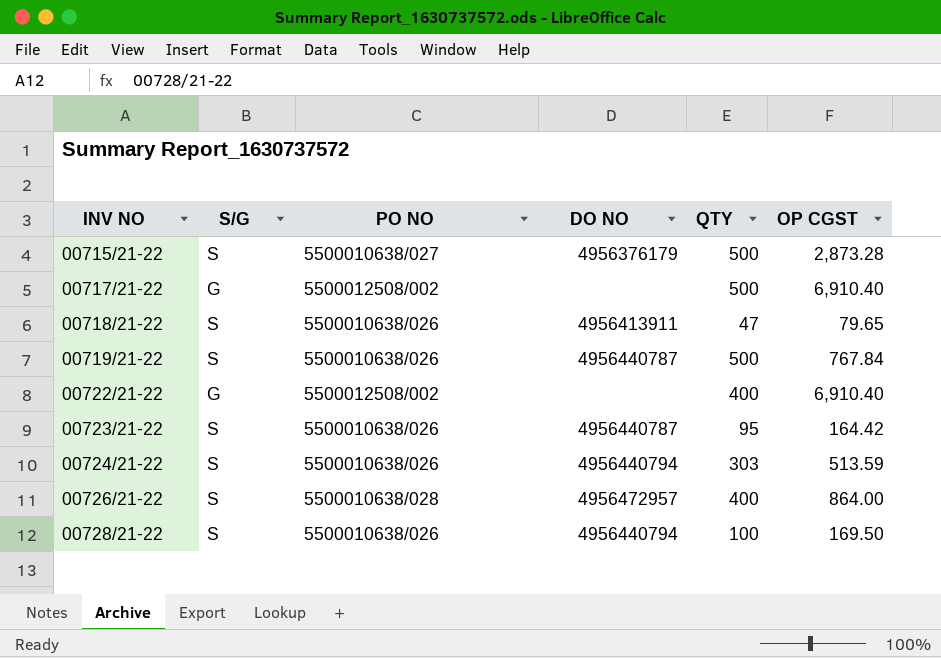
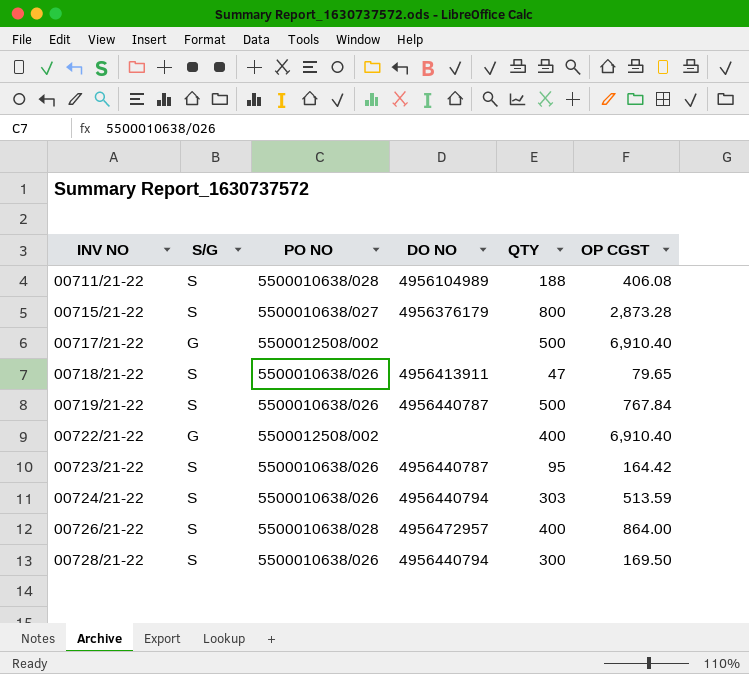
row 00711/21-22: none -> S | 5500010638/028 | 4956104989 | 188 | 406.08
00715/21-22 | QTY: 500 -> 800
00728/21-22 | QTY: 100 -> 300

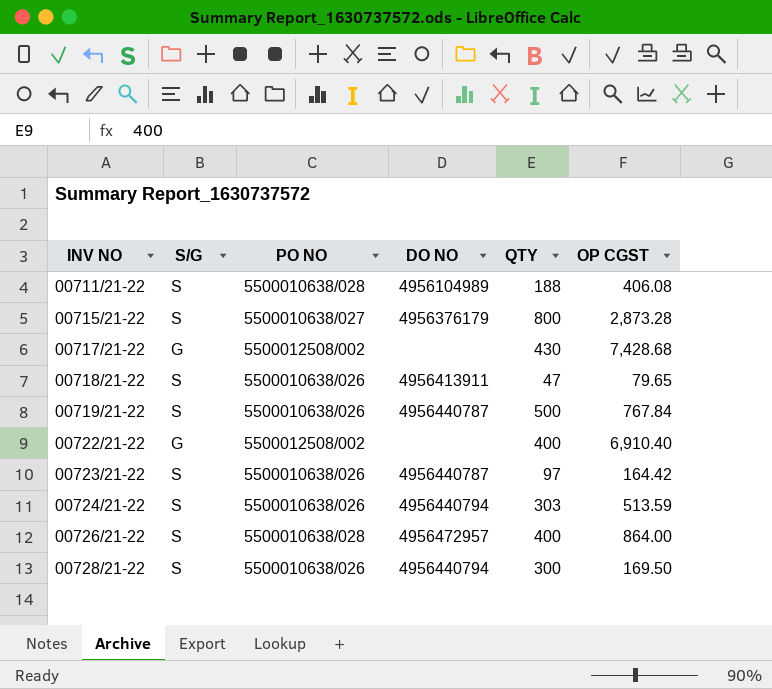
00717/21-22 | QTY: 500 -> 430
00717/21-22 | OP CGST: 6,910.40 -> 7,428.68
00723/21-22 | QTY: 95 -> 97

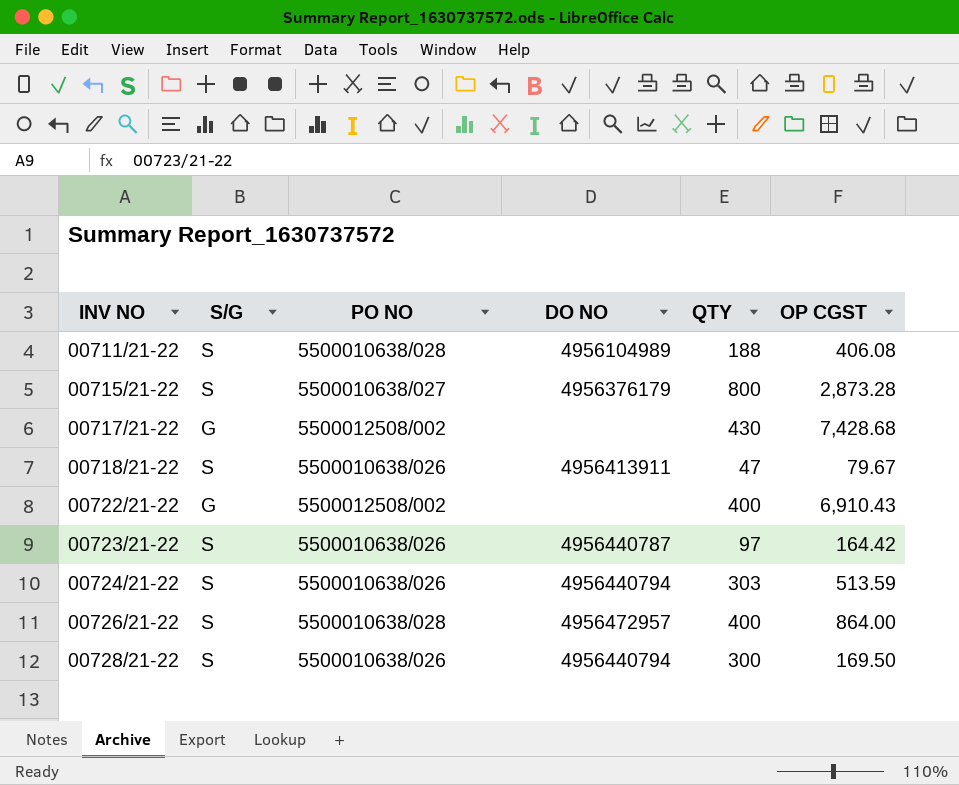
row 00719/21-22: S | 5500010638/026 | 4956440787 | 500 | 767.84 -> none
00718/21-22 | OP CGST: 79.65 -> 79.67
00722/21-22 | OP CGST: 6,910.40 -> 6,910.43

